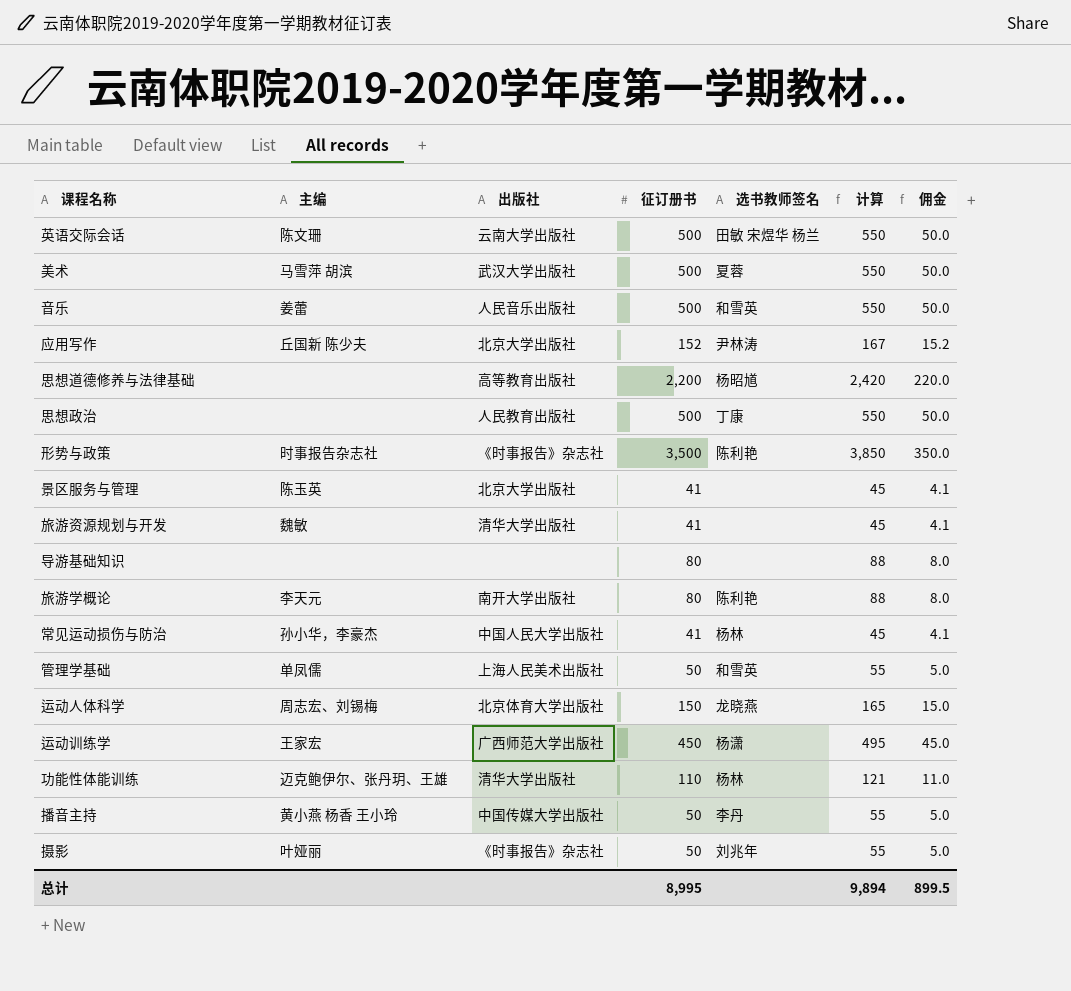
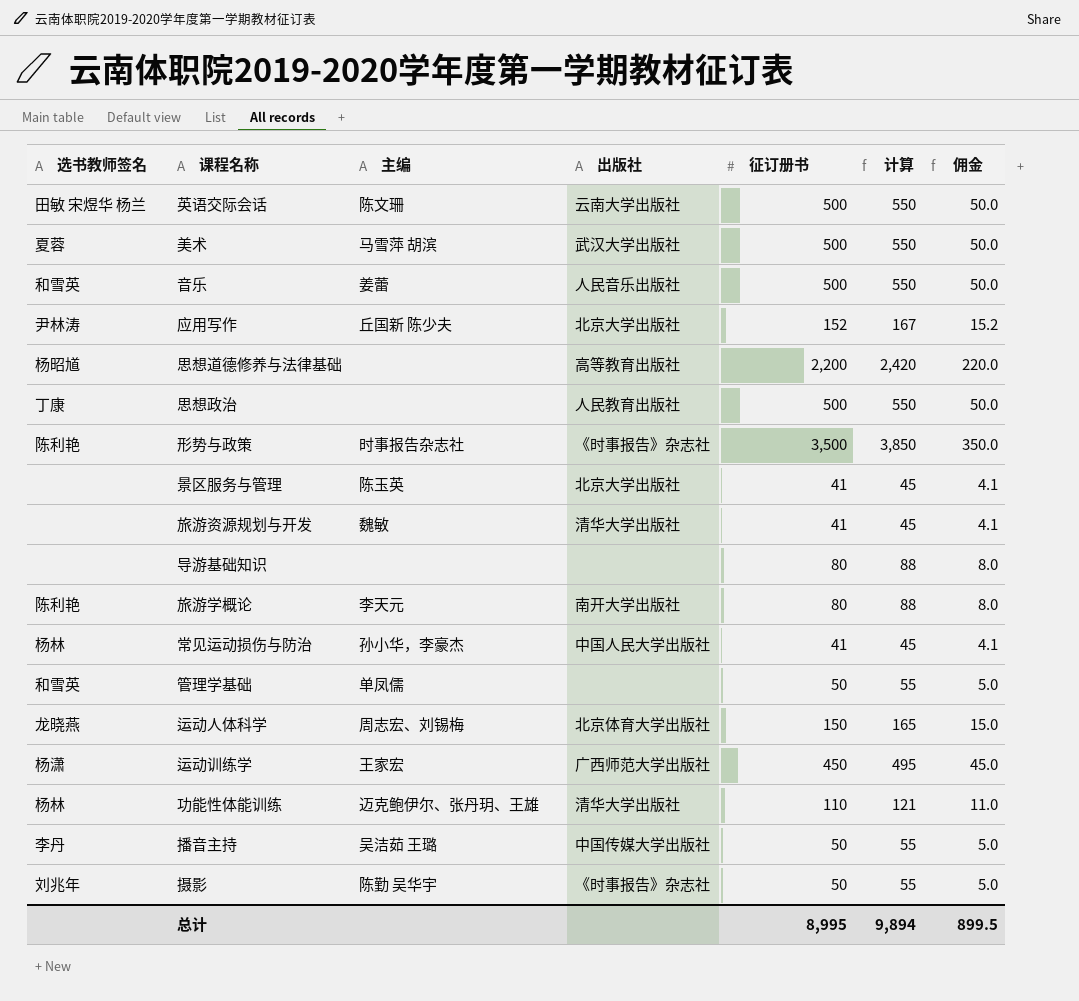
column 选书教师签名 | position: 5 -> 1
管理学基础 | 出版社: 上海人民美术出版社 -> none
播音主持 | 主编: 黄小燕 杨香 王小玲 -> 吴洁茹 王璐
摄影 | 主编: 叶娅丽 -> 陈勤 吴华宇

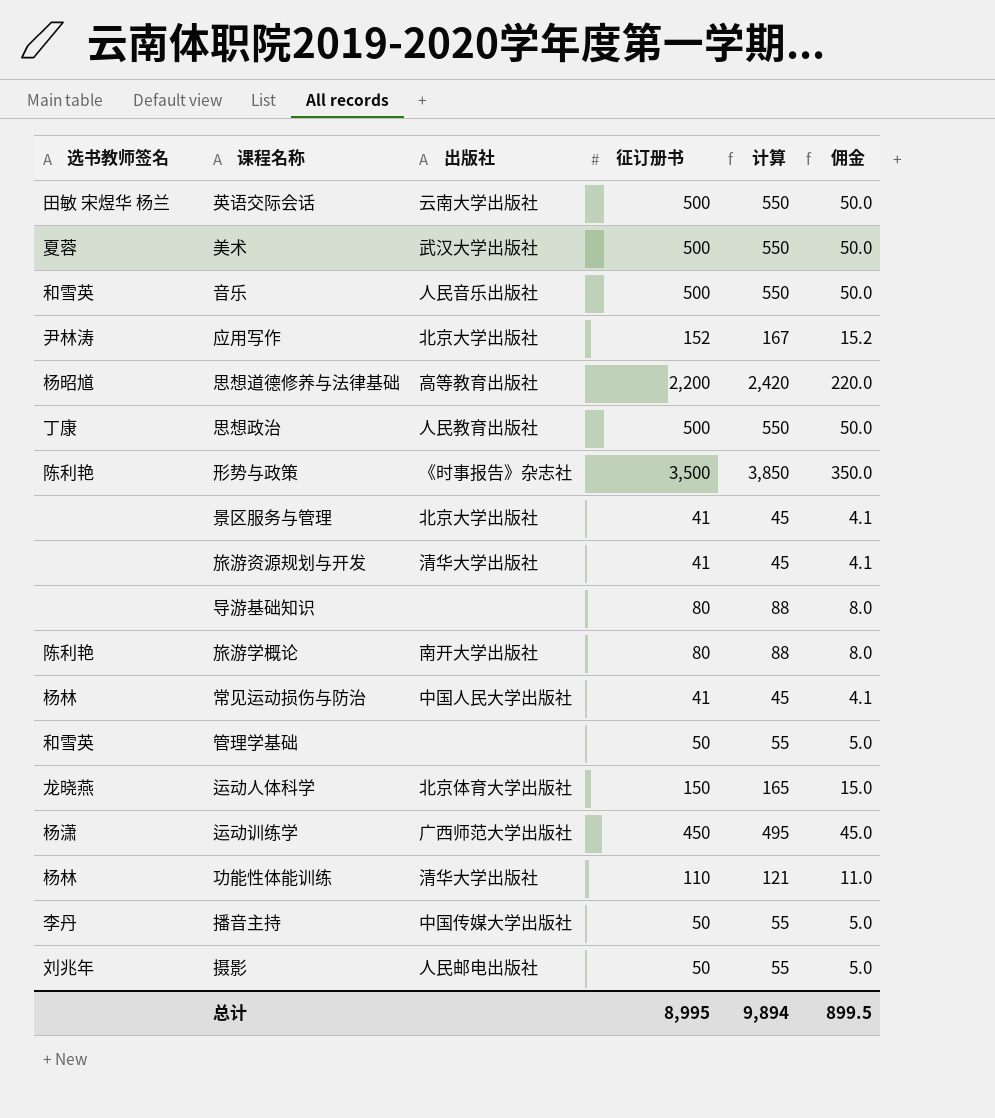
column 主编 | position: 3 -> none
摄影 | 出版社: 《时事报告》杂志社 -> 人民邮电出版社

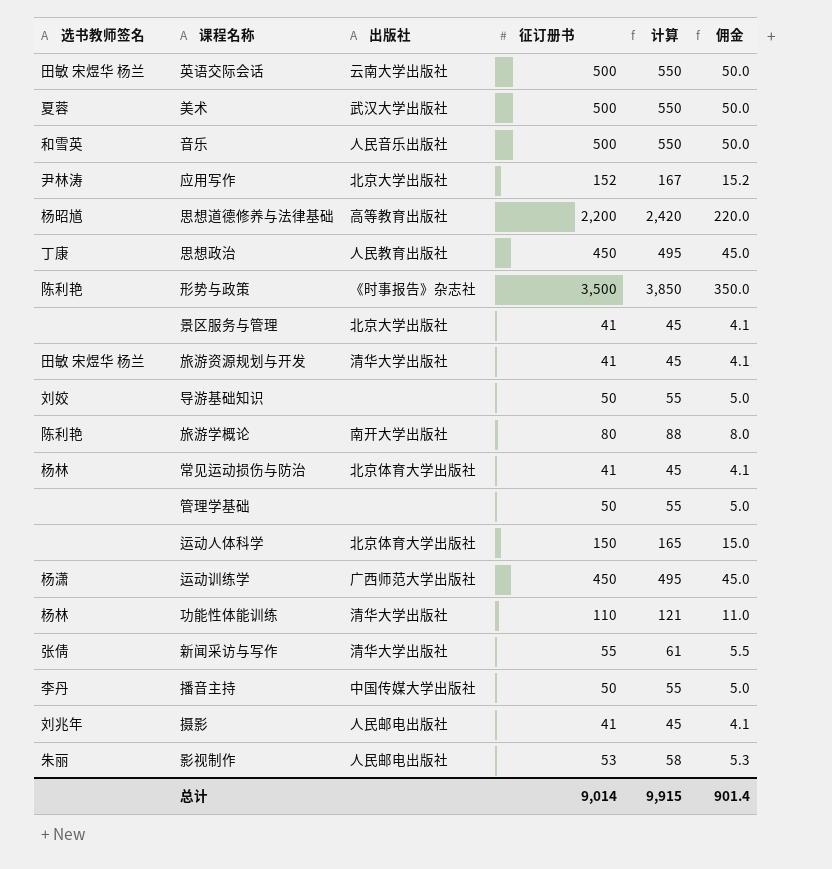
思想政治 | 征订册书: 500 -> 450
思想政治 | 计算: 550 -> 495
思想政治 | 佣金: 50.0 -> 45.0
旅游资源规划与开发 | 选书教师签名: none -> 田敏 宋煜华 杨兰
导游基础知识 | 选书教师签名: none -> 刘姣
导游基础知识 | 征订册书: 80 -> 50
导游基础知识 | 计算: 88 -> 55
导游基础知识 | 佣金: 8.0 -> 5.0
常见运动损伤与防治 | 出版社: 中国人民大学出版社 -> 北京体育大学出版社
管理学基础 | 选书教师签名: 和雪英 -> none
运动人体科学 | 选书教师签名: 龙晓燕 -> none
row 新闻采访与写作: none -> 张倩 | 清华大学出版社 | 55 | 61 | 5.5
摄影 | 征订册书: 50 -> 41
摄影 | 计算: 55 -> 45
摄影 | 佣金: 5.0 -> 4.1
row 影视制作: none -> 朱丽 | 人民邮电出版社 | 53 | 58 | 5.3
总计 | 征订册书: 8,995 -> 9,014
总计 | 计算: 9,894 -> 9,915
总计 | 佣金: 899.5 -> 901.4

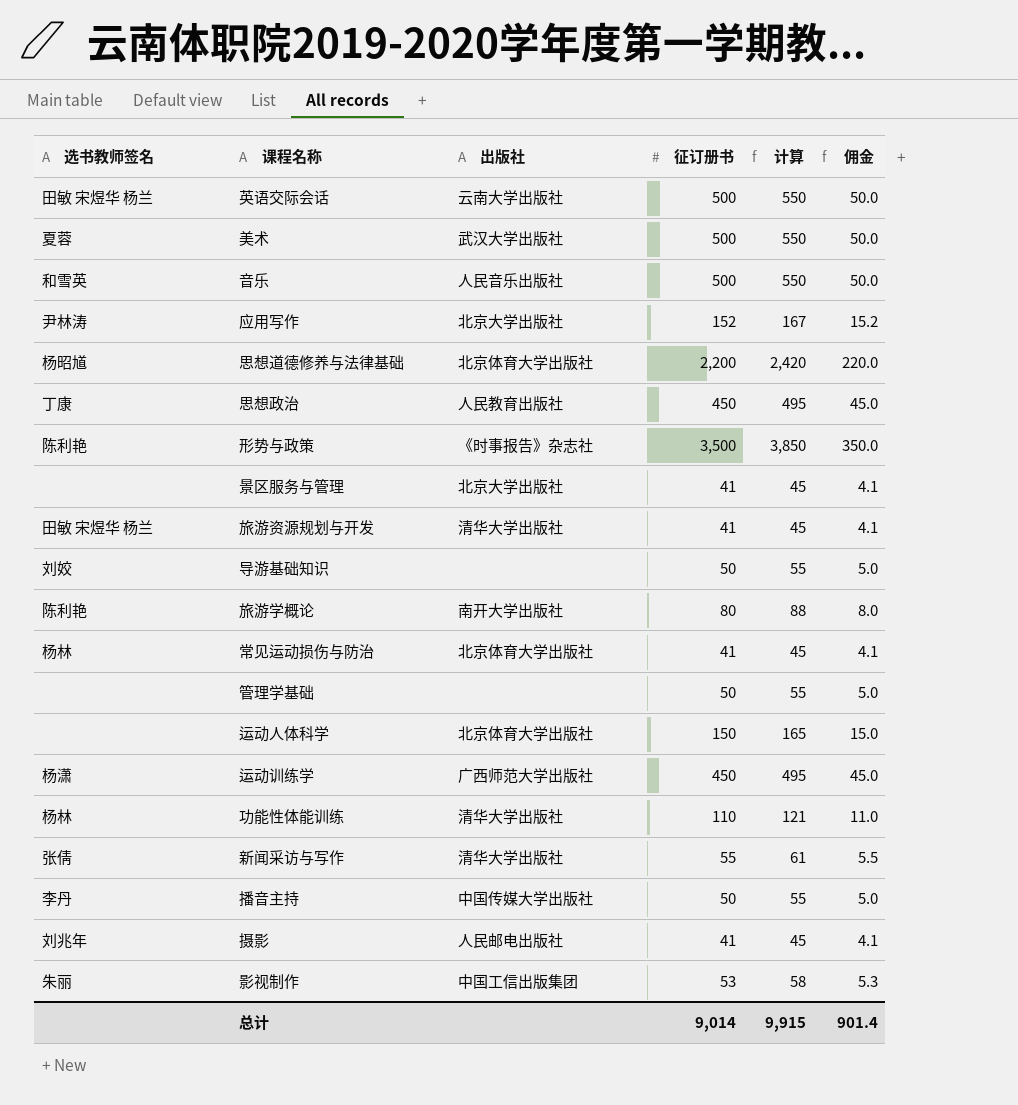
思想道德修养与法律基础 | 出版社: 高等教育出版社 -> 北京体育大学出版社
影视制作 | 出版社: 人民邮电出版社 -> 中国工信出版集团

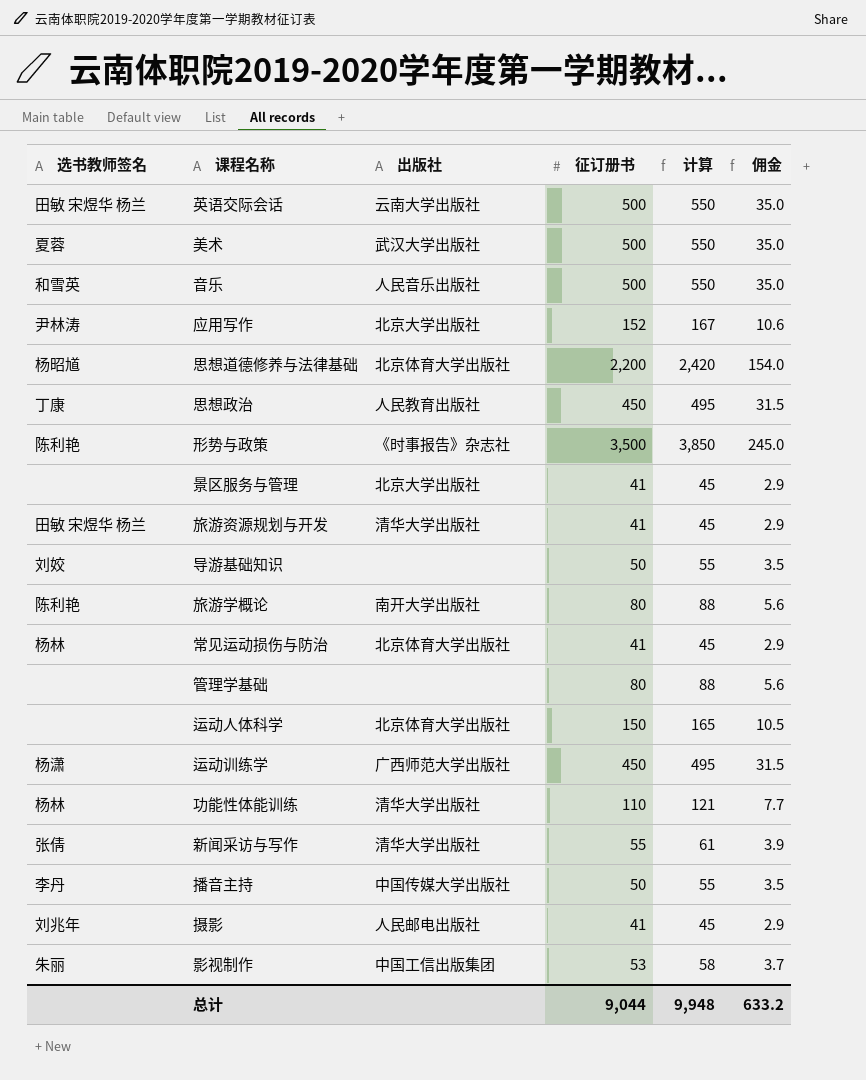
column 佣金 | formula: [征订册书] * 0.1 -> [征订册书] * 0.07
管理学基础 | 征订册书: 50 -> 80
管理学基础 | 计算: 55 -> 88
总计 | 征订册书: 9,014 -> 9,044
总计 | 计算: 9,915 -> 9,948
总计 | 佣金: 901.4 -> 633.2

